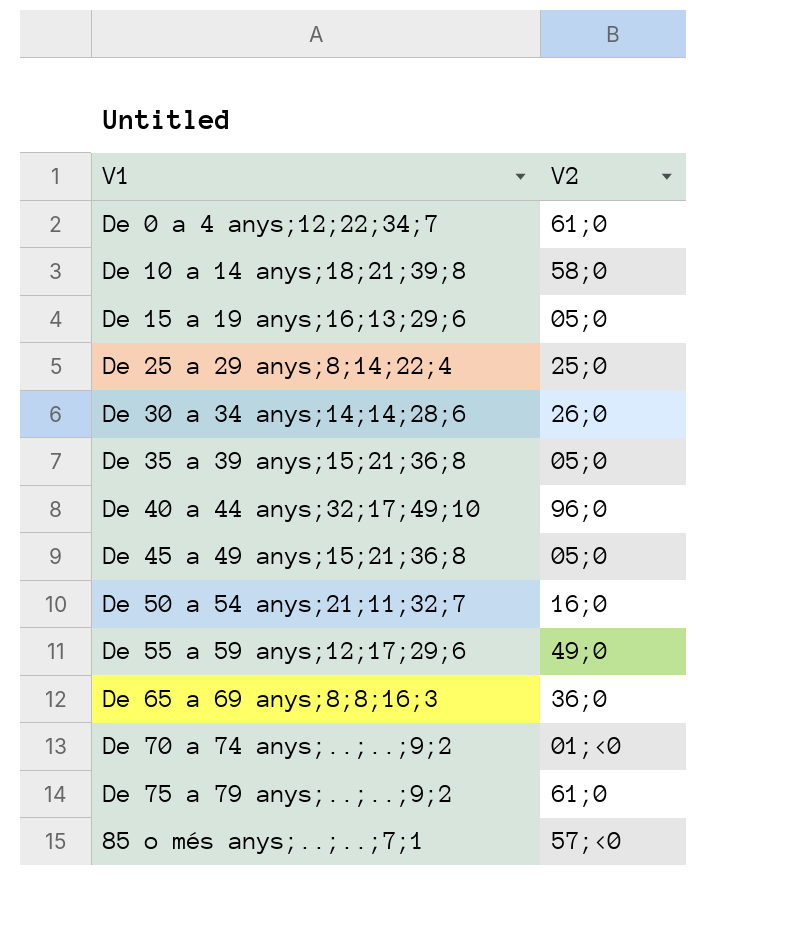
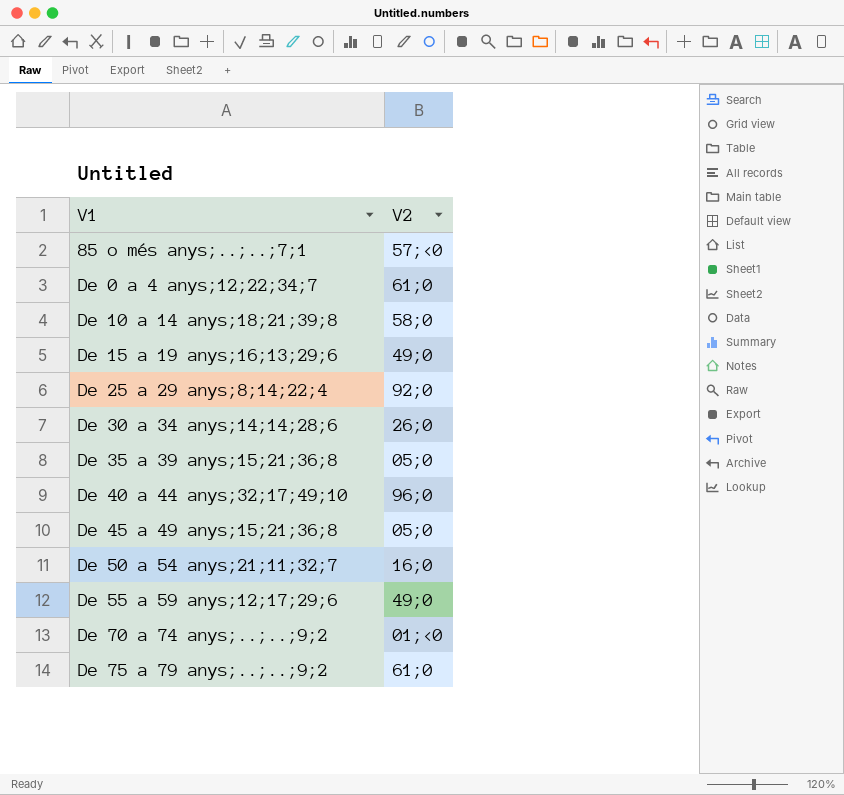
row order: none -> V1 ascending
row De 65 a 69 anys;8;8;16;3: 36;0 -> none
De 15 a 19 anys;16;13;29;6 | V2: 05;0 -> 49;0
De 25 a 29 anys;8;14;22;4 | V2: 25;0 -> 92;0

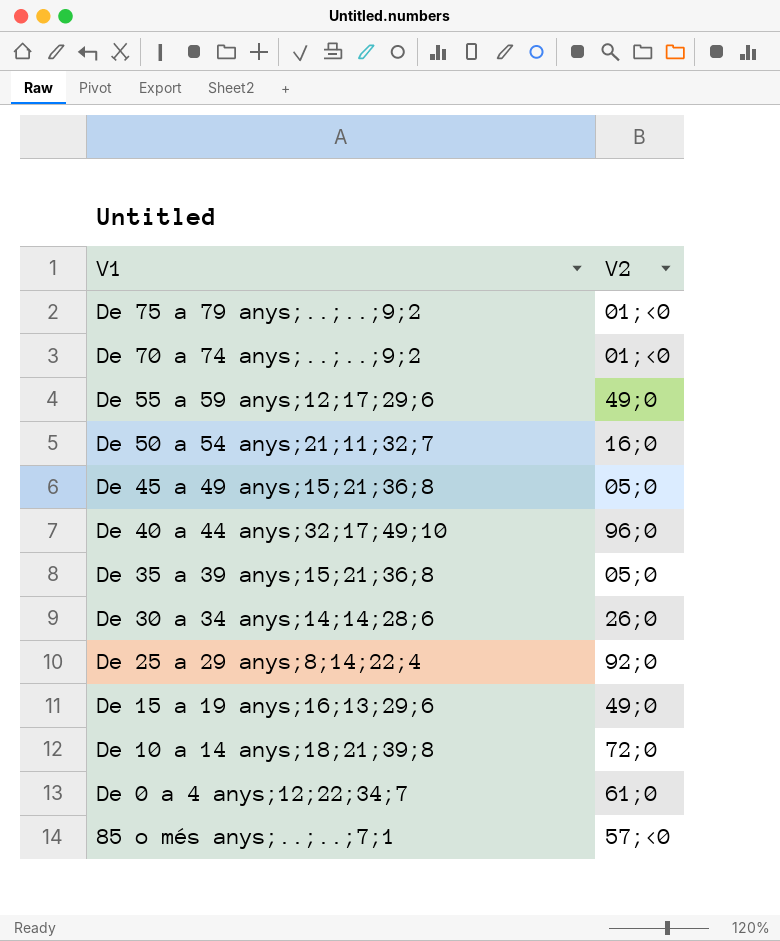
row order: V1 ascending -> V1 descending
De 75 a 79 anys;..;..;9;2 | V2: 61;0 -> 01;<0
De 10 a 14 anys;18;21;39;8 | V2: 58;0 -> 72;0

